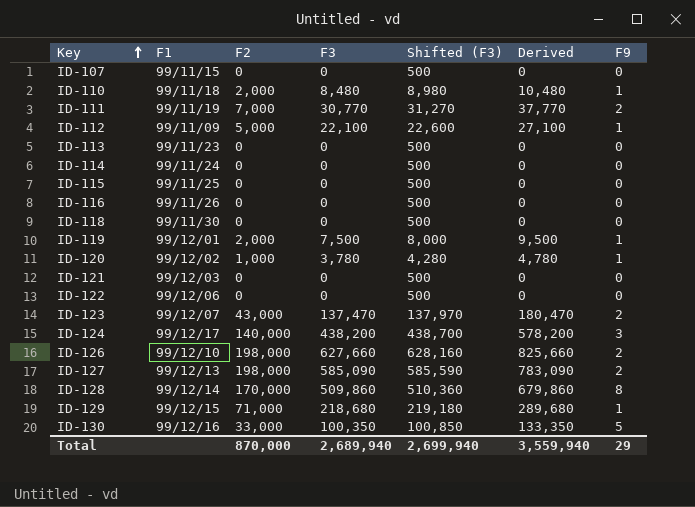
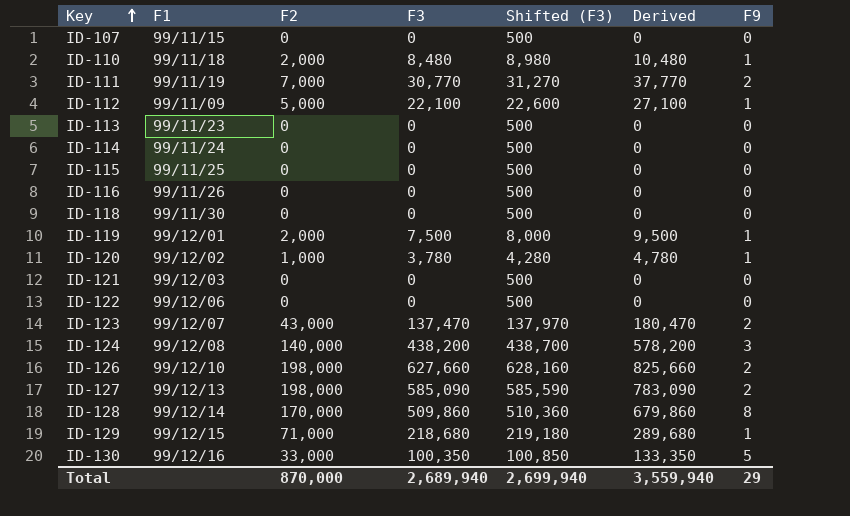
ID-124 | F1: 99/12/17 -> 99/12/08

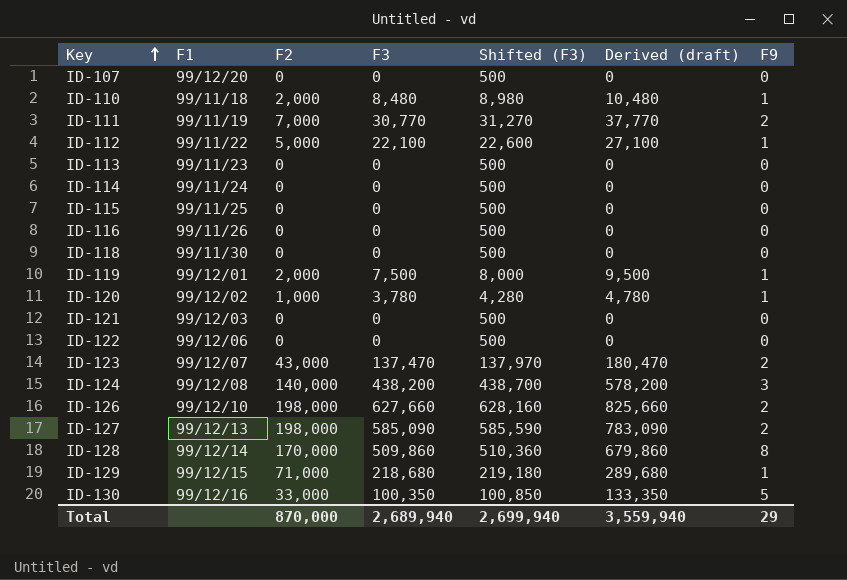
column name: Derived -> Derived (draft)
ID-107 | F1: 99/11/15 -> 99/12/20
ID-112 | F1: 99/11/09 -> 99/11/22

